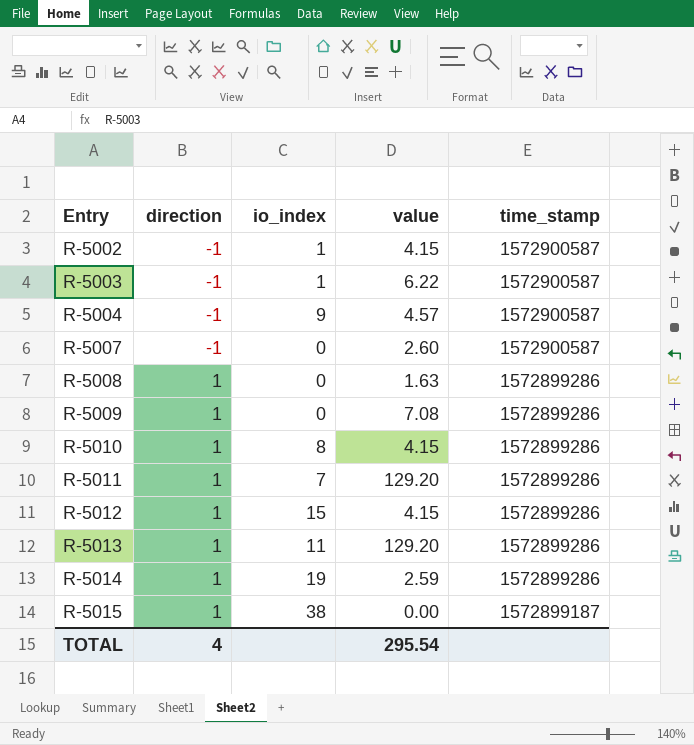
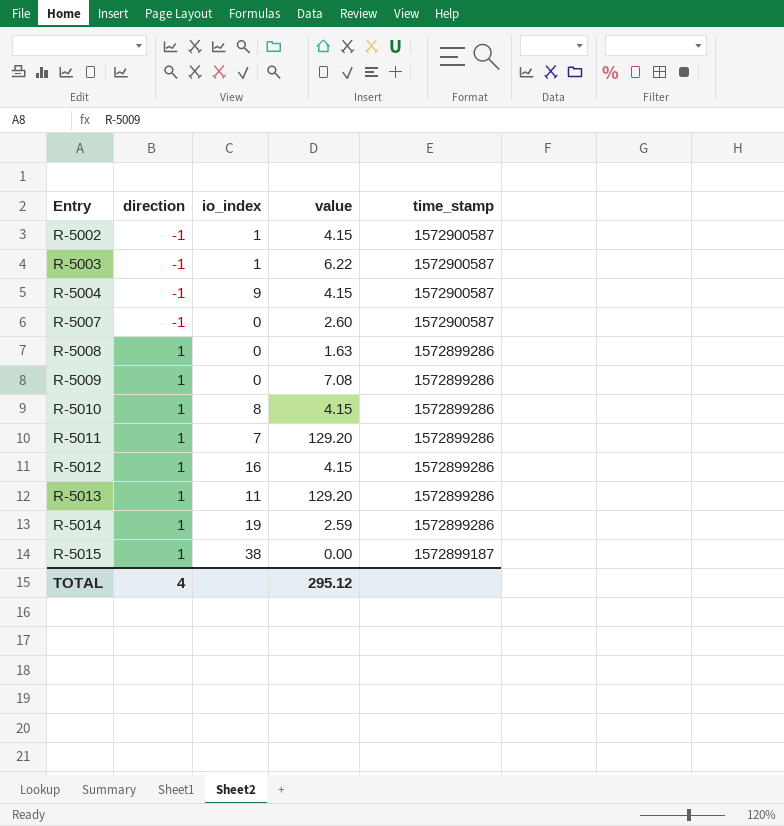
R-5004 | value: 4.57 -> 4.15
R-5012 | io_index: 15 -> 16
TOTAL | value: 295.54 -> 295.12

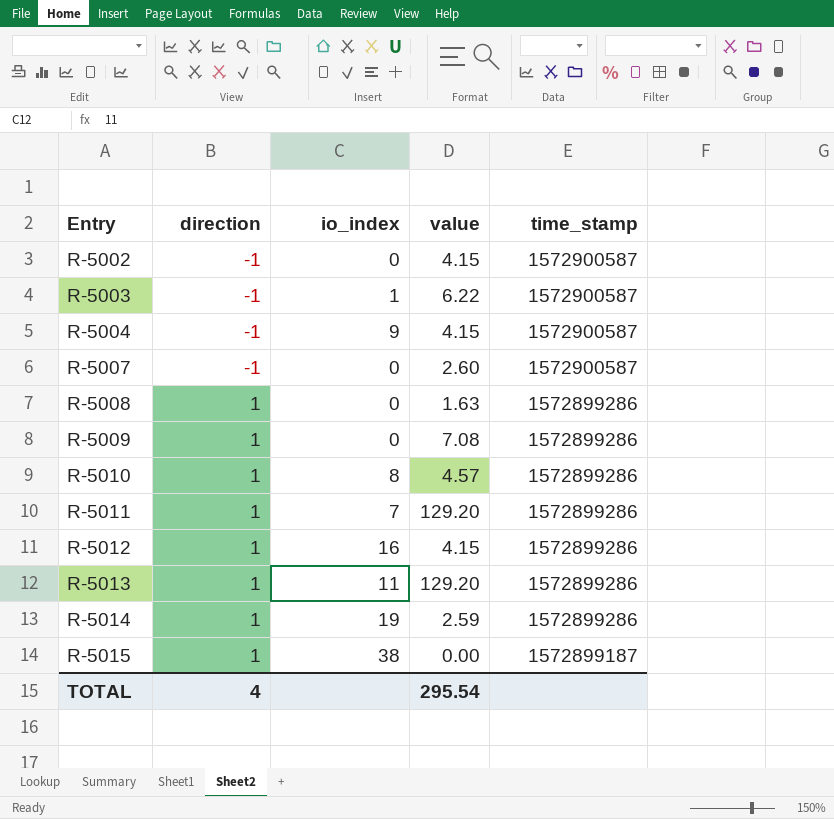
R-5002 | io_index: 1 -> 0
R-5010 | value: 4.15 -> 4.57
TOTAL | value: 295.12 -> 295.54

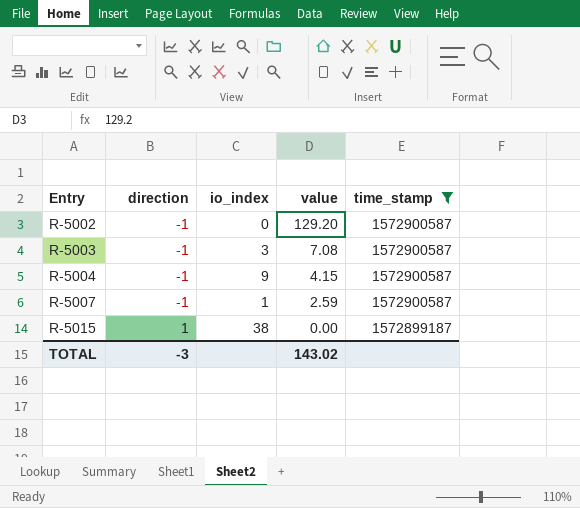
filter: none -> time_stamp != 1572899286
R-5002 | value: 4.15 -> 129.20
R-5003 | io_index: 1 -> 3
R-5003 | value: 6.22 -> 7.08
R-5007 | io_index: 0 -> 1
R-5007 | value: 2.60 -> 2.59
TOTAL | direction: 4 -> -3
TOTAL | value: 295.54 -> 143.02

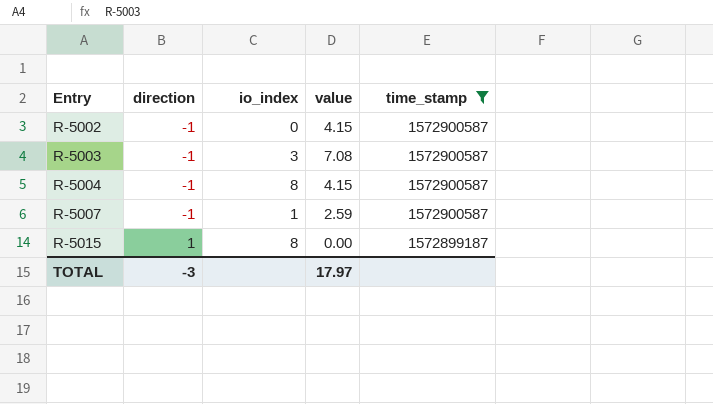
R-5002 | value: 129.20 -> 4.15
R-5004 | io_index: 9 -> 8
R-5015 | io_index: 38 -> 8
TOTAL | value: 143.02 -> 17.97

